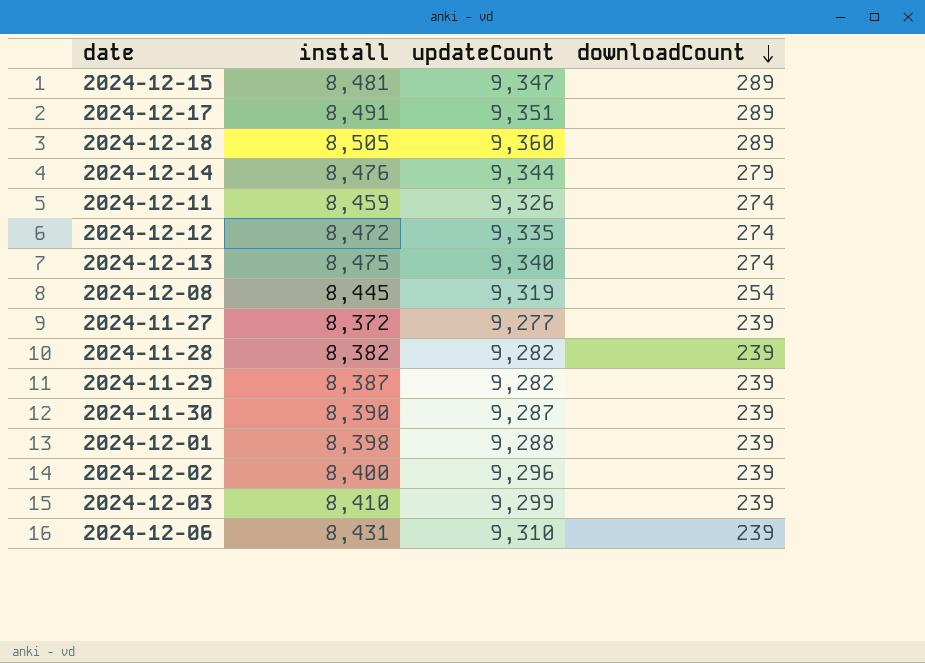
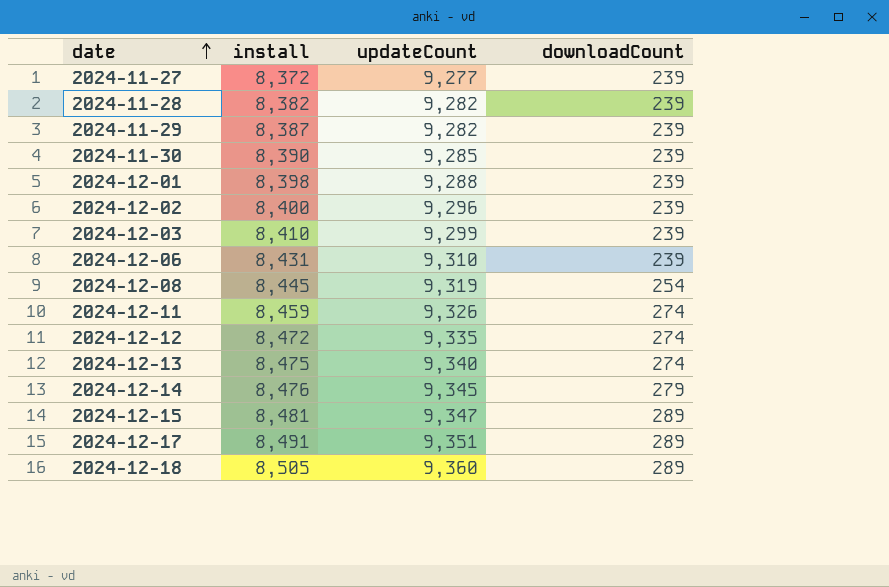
row order: downloadCount descending -> date ascending
2024-11-30 | updateCount: 9,287 -> 9,285
2024-12-14 | updateCount: 9,344 -> 9,345

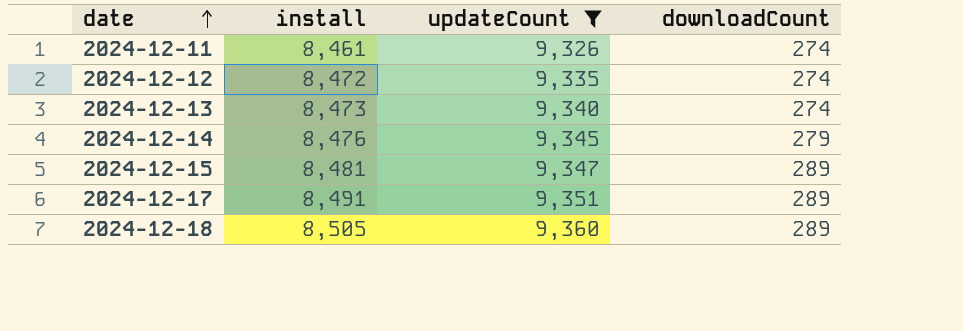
filter: none -> updateCount >= 9,326
2024-12-11 | install: 8,459 -> 8,461
2024-12-13 | install: 8,475 -> 8,473

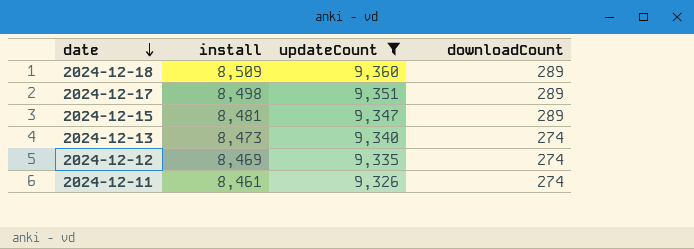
row order: date ascending -> date descending
row 2024-12-14: 8,476 | 9,345 | 279 -> none
2024-12-18 | install: 8,505 -> 8,509
2024-12-17 | install: 8,491 -> 8,498
2024-12-12 | install: 8,472 -> 8,469

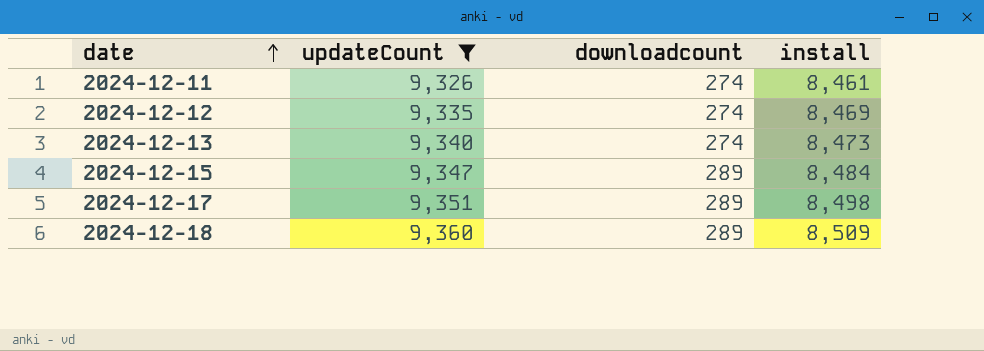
row order: date descending -> date ascending
column name: downloadCount -> downloadcount
column install | position: 2 -> 4
2024-12-15 | install: 8,481 -> 8,484

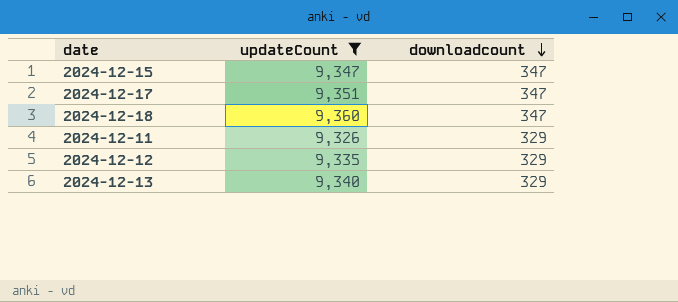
row order: date ascending -> downloadcount descending
column install | position: 4 -> none
2024-12-15 | downloadcount: 289 -> 347
2024-12-17 | downloadcount: 289 -> 347
2024-12-18 | downloadcount: 289 -> 347
2024-12-11 | downloadcount: 274 -> 329
2024-12-12 | downloadcount: 274 -> 329
2024-12-13 | downloadcount: 274 -> 329

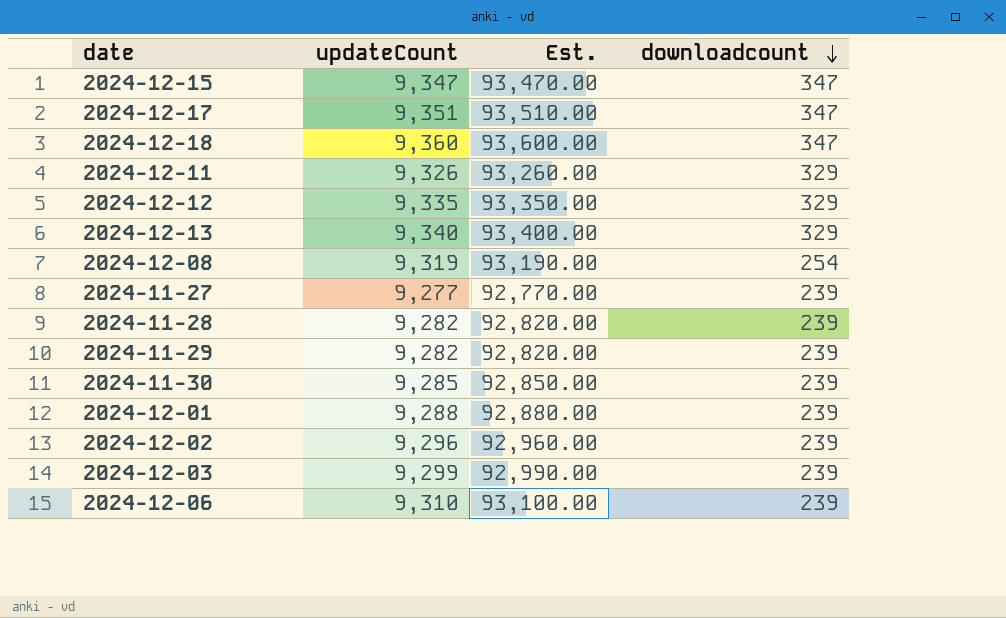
filter: updateCount >= 9,326 -> none
column Est. | formula: none -> [updateCount] * 10

